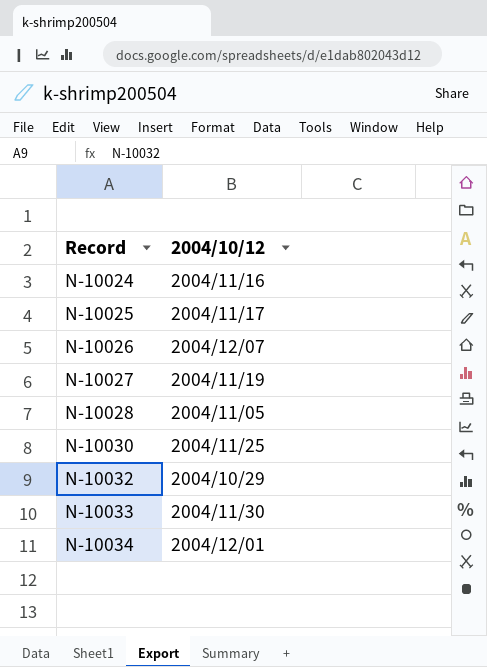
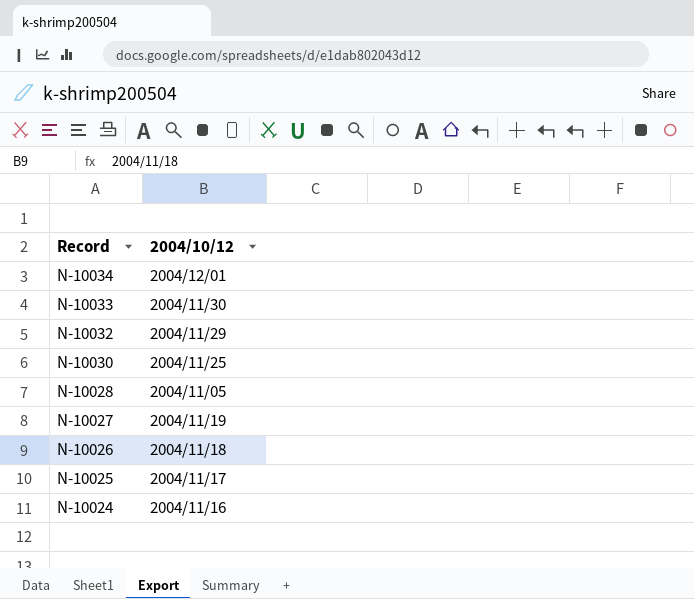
row order: Record ascending -> Record descending
N-10032 | 2004/10/12: 2004/10/29 -> 2004/11/29
N-10026 | 2004/10/12: 2004/12/07 -> 2004/11/18

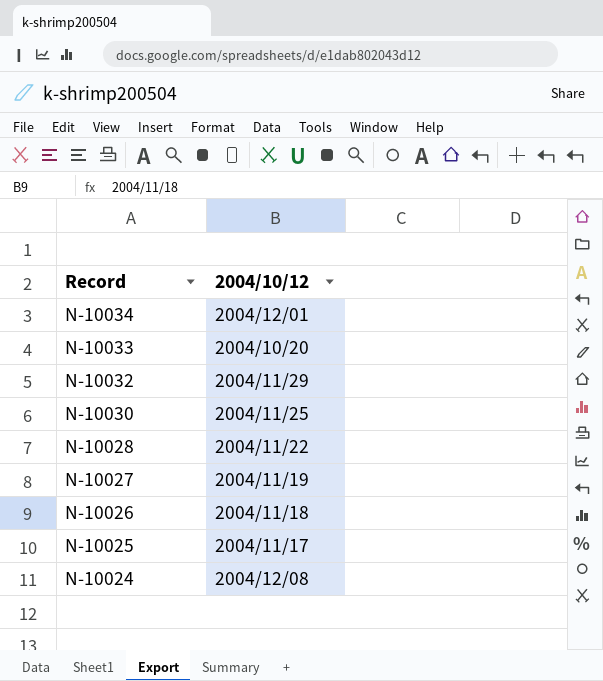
N-10033 | 2004/10/12: 2004/11/30 -> 2004/10/20
N-10028 | 2004/10/12: 2004/11/05 -> 2004/11/22
N-10024 | 2004/10/12: 2004/11/16 -> 2004/12/08

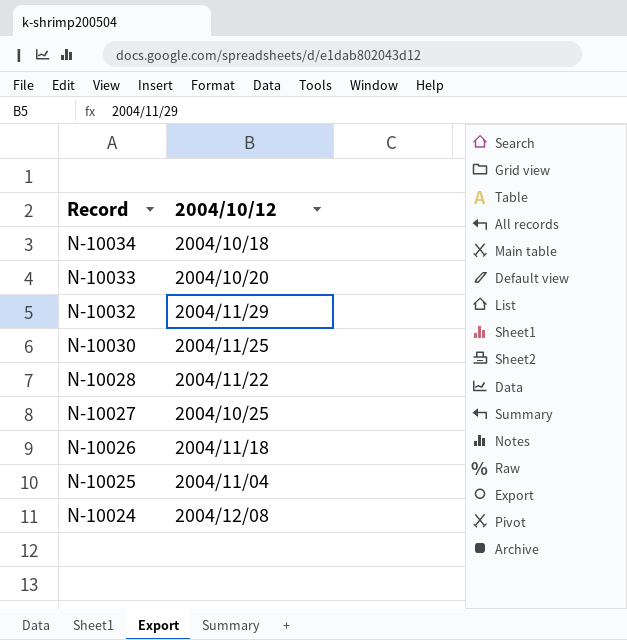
N-10034 | 2004/10/12: 2004/12/01 -> 2004/10/18
N-10027 | 2004/10/12: 2004/11/19 -> 2004/10/25
N-10025 | 2004/10/12: 2004/11/17 -> 2004/11/04

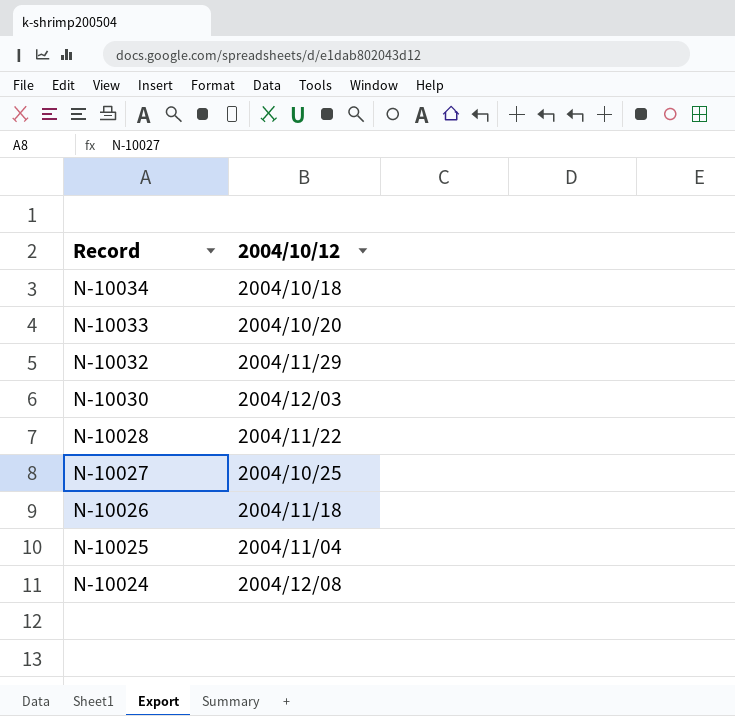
N-10030 | 2004/10/12: 2004/11/25 -> 2004/12/03

